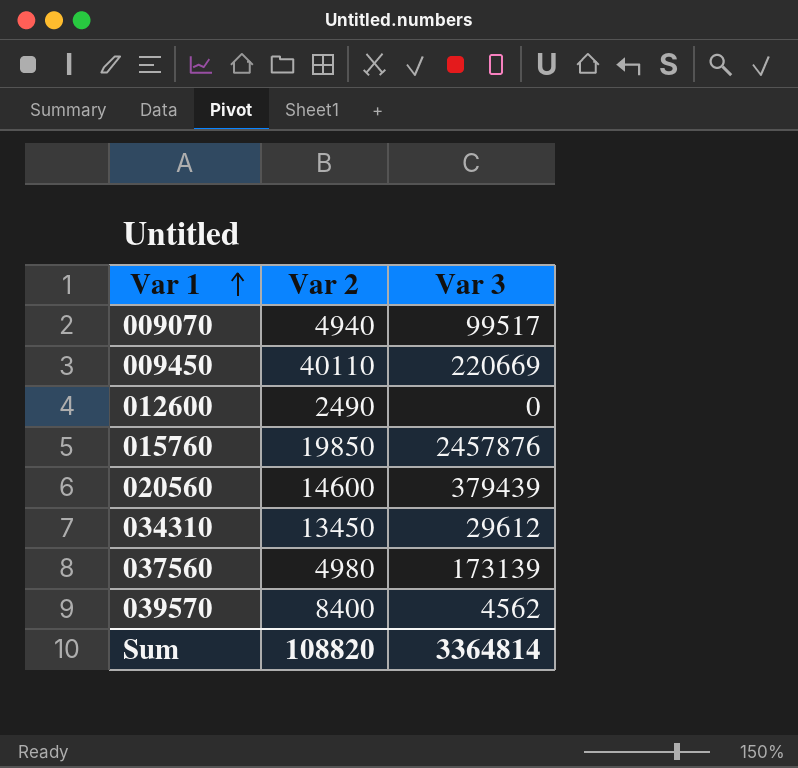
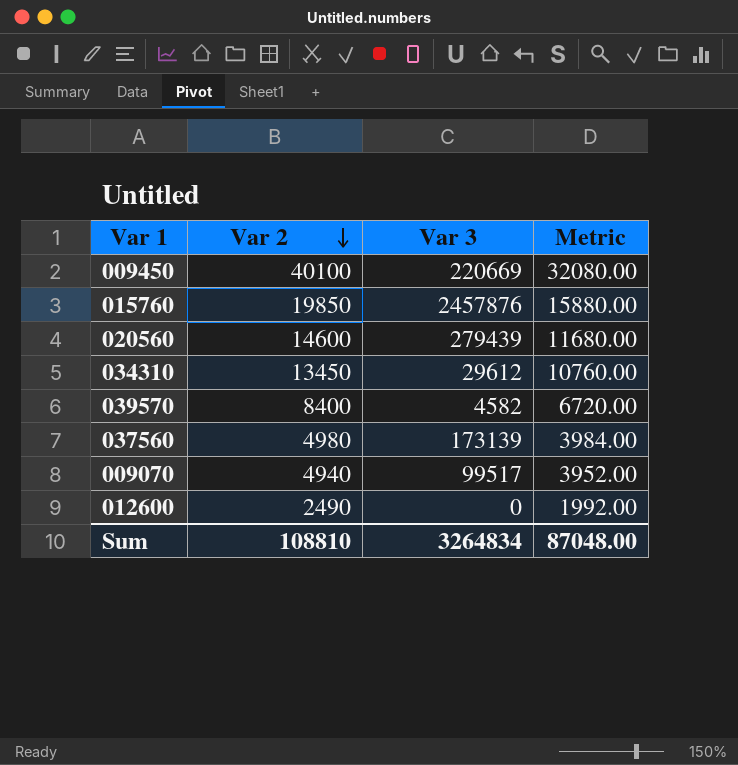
row order: Var 1 ascending -> Var 2 descending
column Metric | formula: none -> [Var 2] * 0.8
009450 | Var 2: 40110 -> 40100
020560 | Var 3: 379439 -> 279439
039570 | Var 3: 4562 -> 4582
Sum | Var 2: 108820 -> 108810
Sum | Var 3: 3364814 -> 3264834

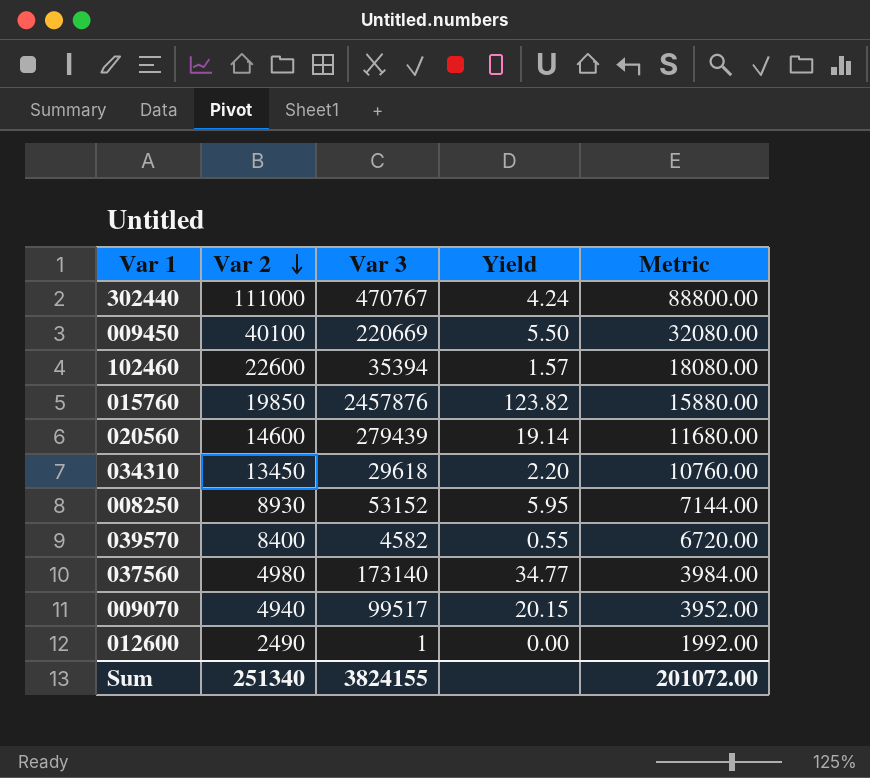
column Yield | formula: none -> [Var 3] / [Var 2]
row 302440: none -> 111000 | 470767 | 4.24 | 88800.00
row 102460: none -> 22600 | 35394 | 1.57 | 18080.00
034310 | Var 3: 29612 -> 29618
row 008250: none -> 8930 | 53152 | 5.95 | 7144.00
037560 | Var 3: 173139 -> 173140
012600 | Var 3: 0 -> 1
Sum | Var 2: 108810 -> 251340
Sum | Var 3: 3264834 -> 3824155
Sum | Metric: 87048.00 -> 201072.00

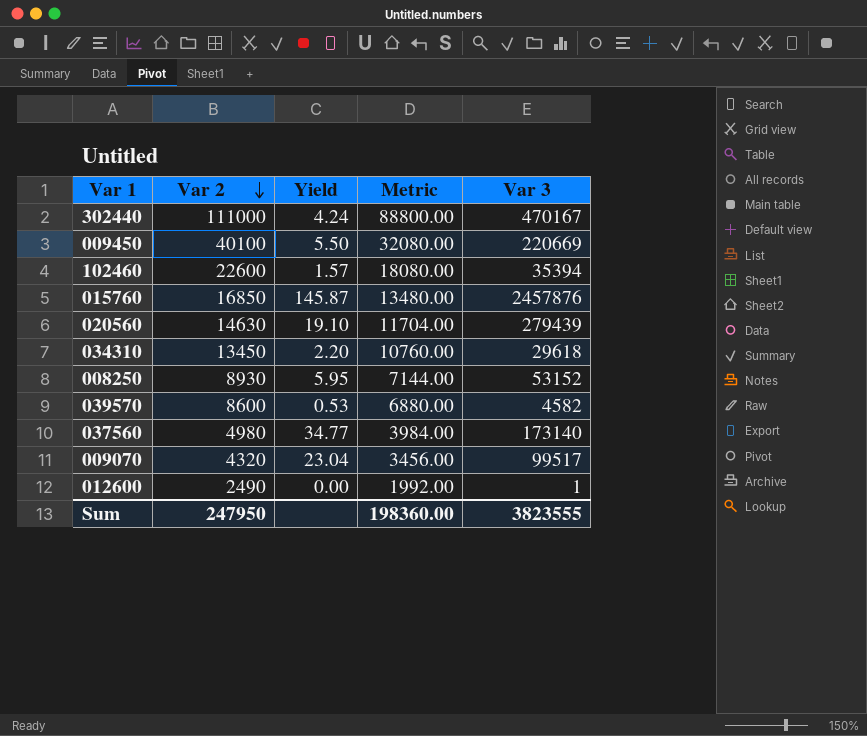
column Var 3 | position: 3 -> 5
302440 | Var 3: 470767 -> 470167
015760 | Var 2: 19850 -> 16850
015760 | Yield: 123.82 -> 145.87
015760 | Metric: 15880.00 -> 13480.00
020560 | Var 2: 14600 -> 14630
020560 | Yield: 19.14 -> 19.10
020560 | Metric: 11680.00 -> 11704.00
039570 | Var 2: 8400 -> 8600
039570 | Yield: 0.55 -> 0.53
039570 | Metric: 6720.00 -> 6880.00
009070 | Var 2: 4940 -> 4320
009070 | Yield: 20.15 -> 23.04
009070 | Metric: 3952.00 -> 3456.00
Sum | Var 2: 251340 -> 247950
Sum | Metric: 201072.00 -> 198360.00
Sum | Var 3: 3824155 -> 3823555

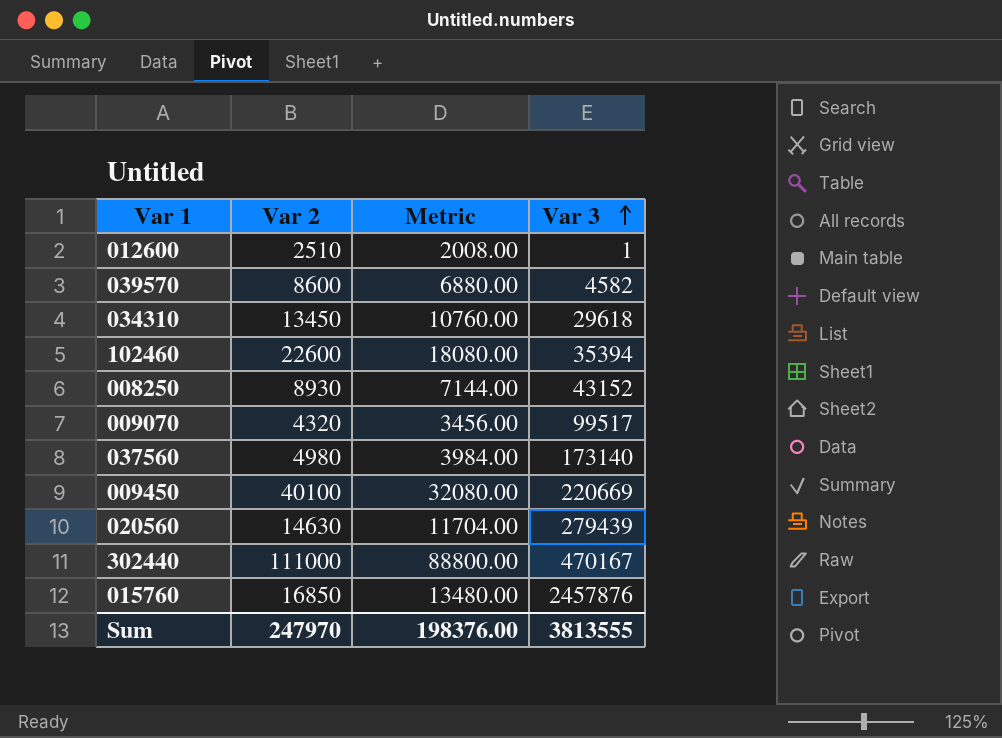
row order: Var 2 descending -> Var 3 ascending
column Yield | formula: [Var 3] / [Var 2] -> none
012600 | Var 2: 2490 -> 2510
012600 | Metric: 1992.00 -> 2008.00
008250 | Var 3: 53152 -> 43152
Sum | Var 2: 247950 -> 247970
Sum | Metric: 198360.00 -> 198376.00
Sum | Var 3: 3823555 -> 3813555

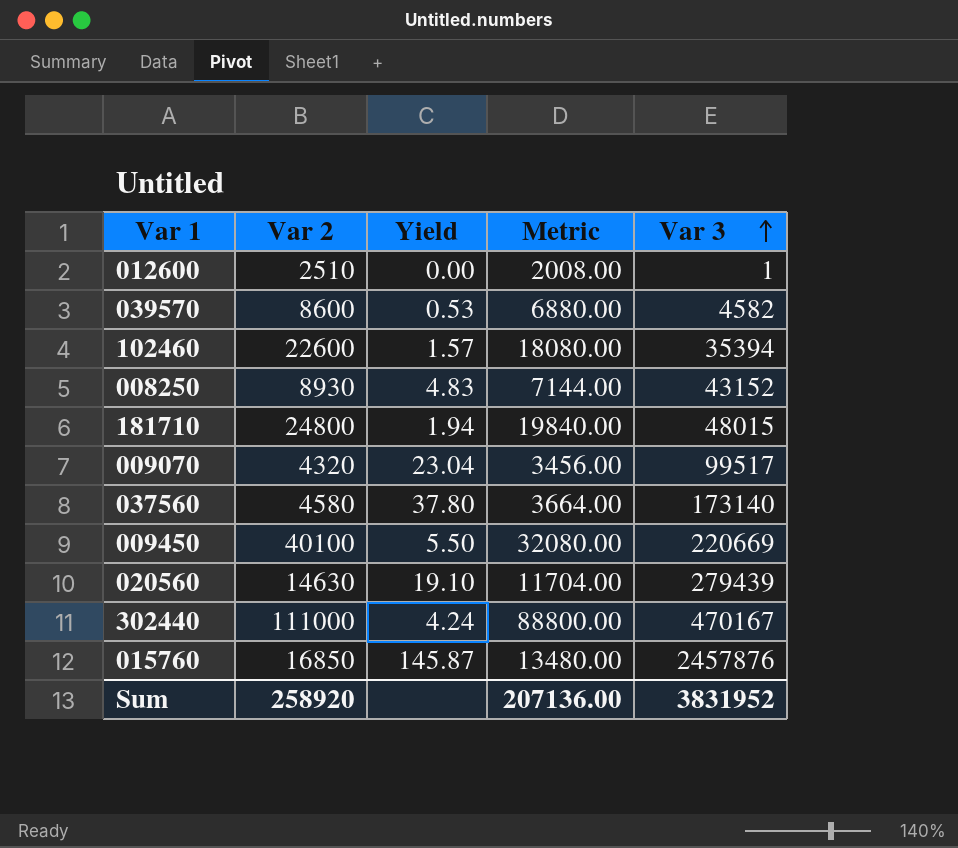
column Yield | formula: none -> [Var 3] / [Var 2]
row 034310: 13450 | 10760.00 | 29618 -> none
row 181710: none -> 24800 | 1.94 | 19840.00 | 48015
037560 | Var 2: 4980 -> 4580
037560 | Metric: 3984.00 -> 3664.00
Sum | Var 2: 247970 -> 258920
Sum | Metric: 198376.00 -> 207136.00
Sum | Var 3: 3813555 -> 3831952

